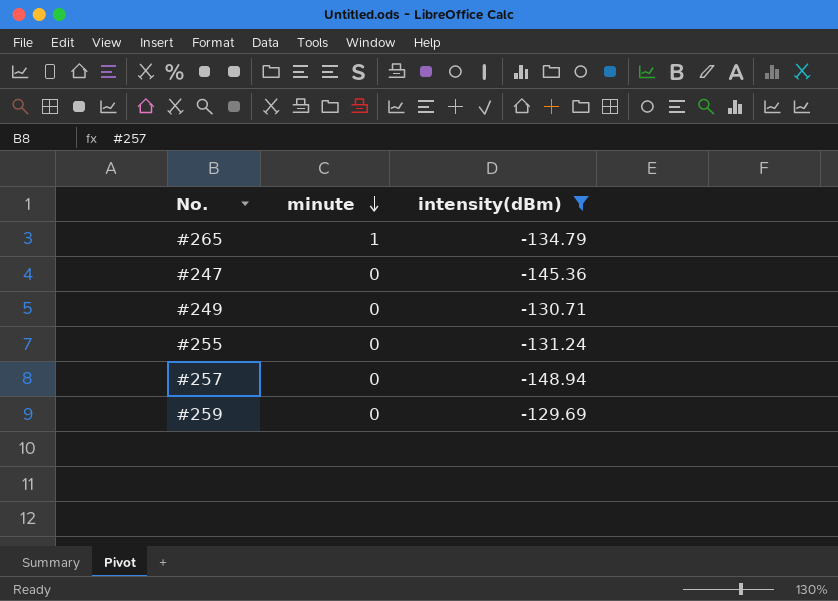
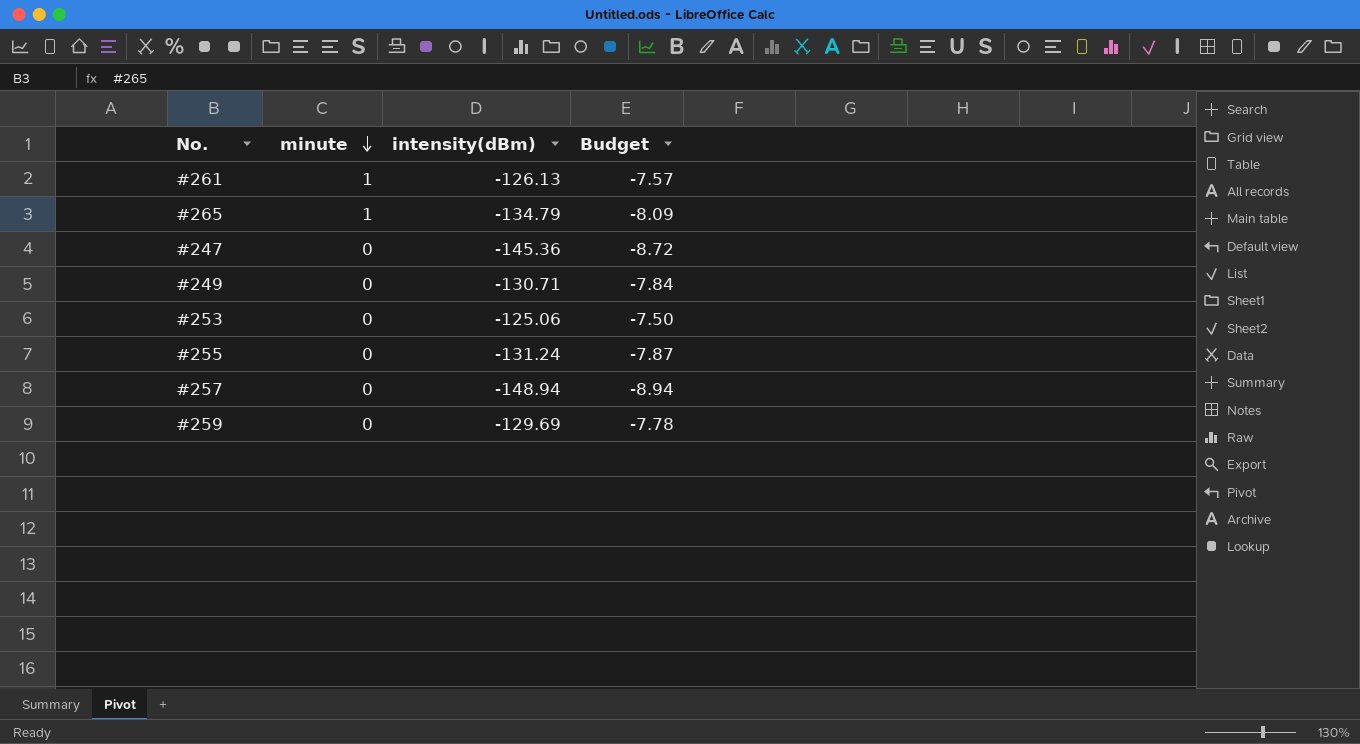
filter: intensity(dBm) <= -129.69 -> none
column Budget | formula: none -> [intensity(dBm)] * 0.06

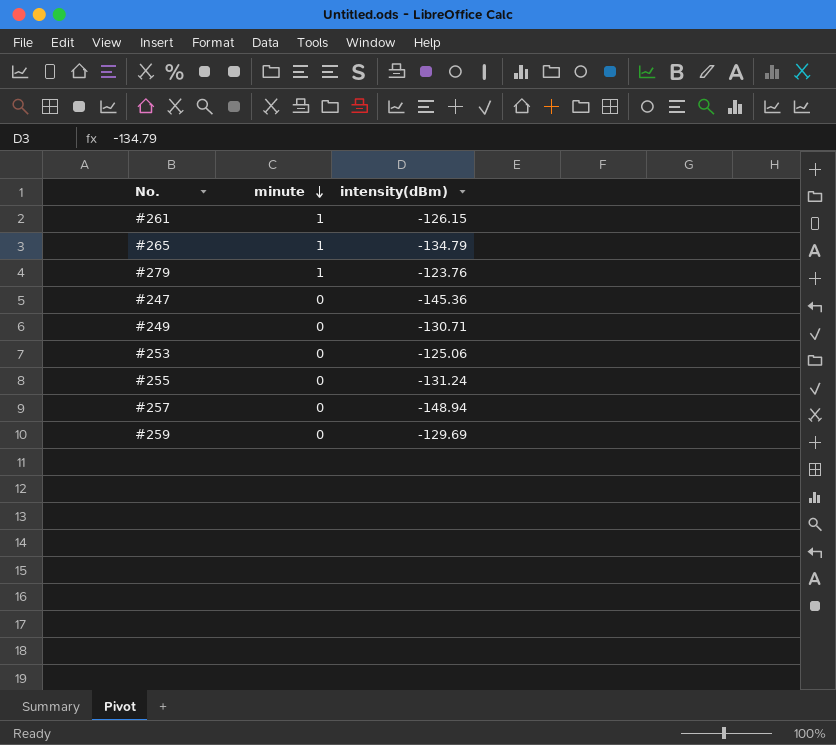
column Budget | formula: [intensity(dBm)] * 0.06 -> none
#261 | intensity(dBm): -126.13 -> -126.15
row #279: none -> 1 | -123.76

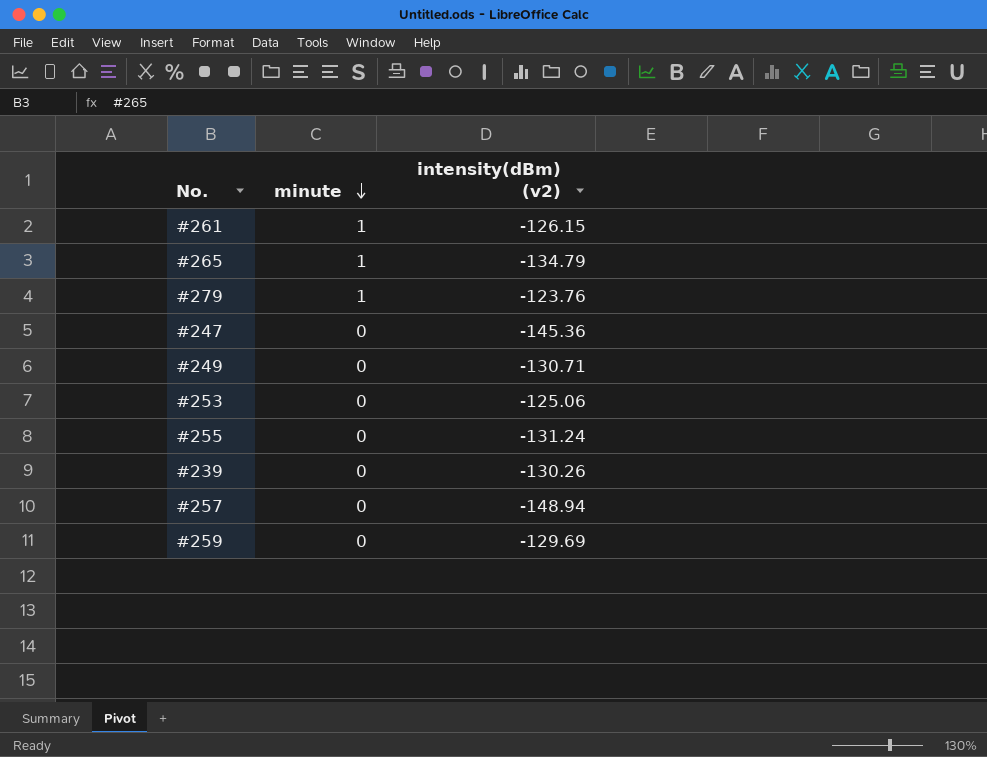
column name: intensity(dBm) -> intensity(dBm) (v2)
row #239: none -> 0 | -130.26

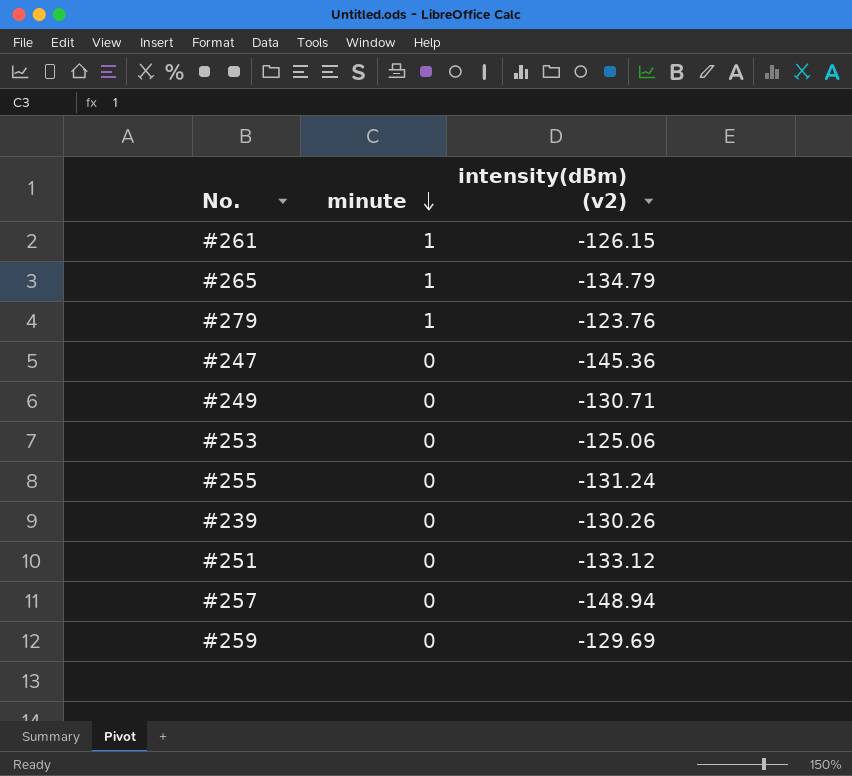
row #251: none -> 0 | -133.12

